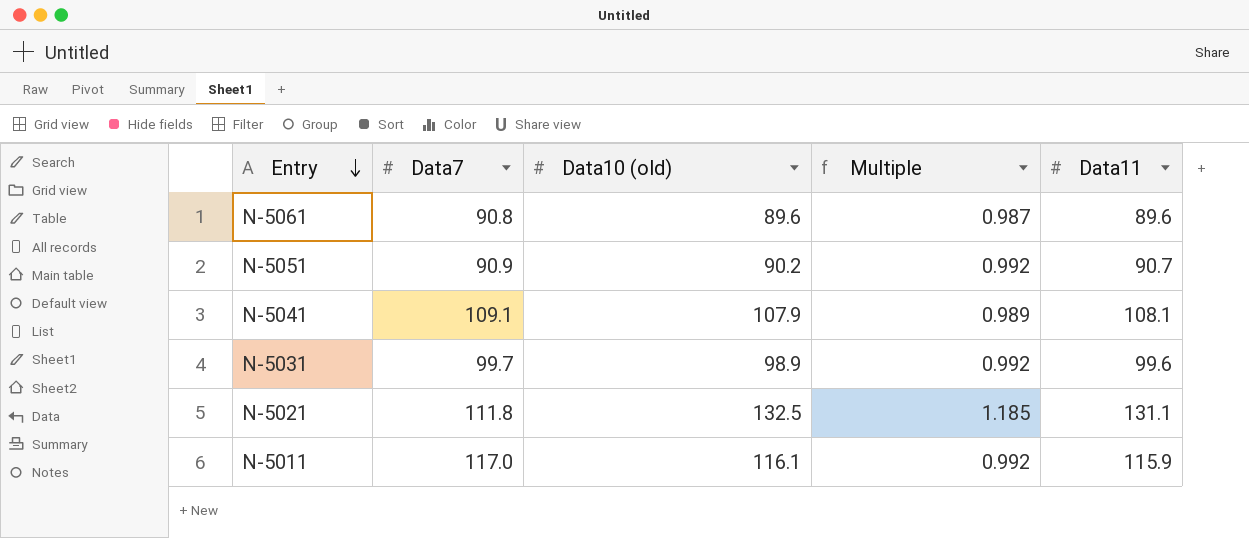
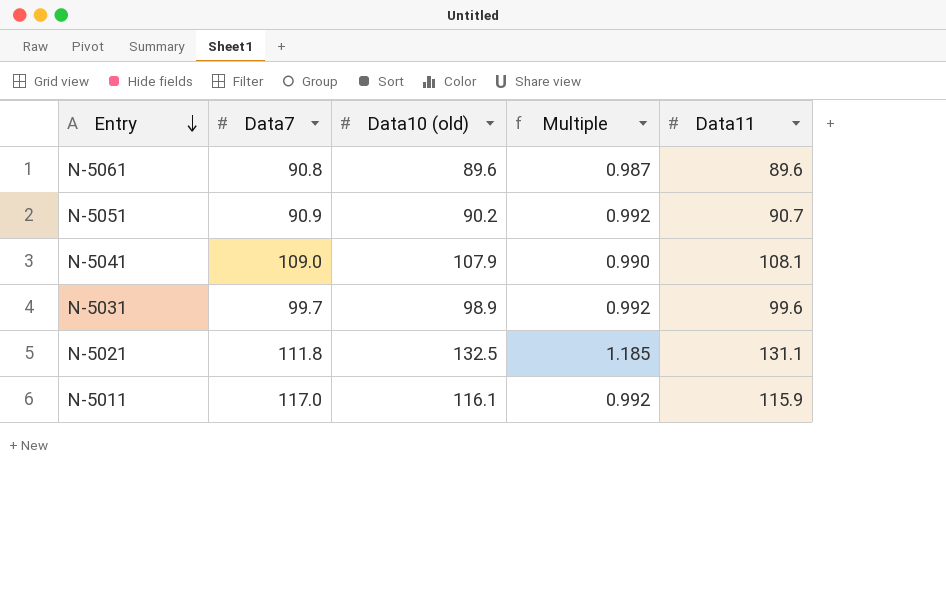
N-5041 | Data7: 109.1 -> 109.0
N-5041 | Multiple: 0.989 -> 0.990

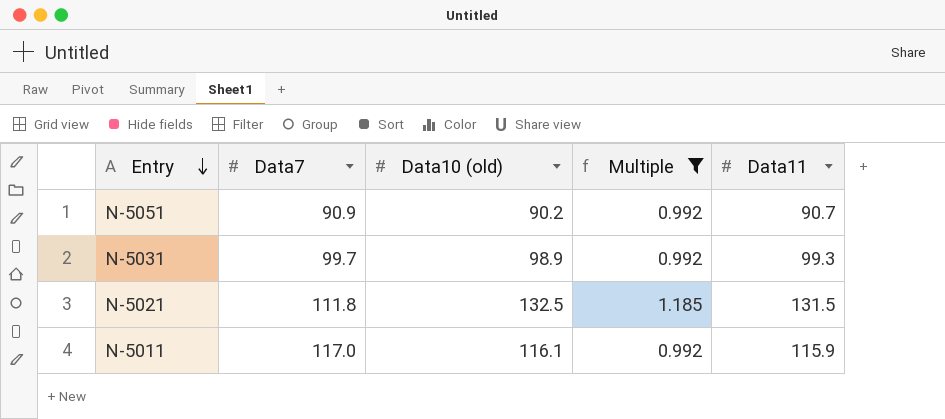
filter: none -> Multiple >= 0.992
N-5031 | Data11: 99.6 -> 99.3
N-5021 | Data11: 131.1 -> 131.5

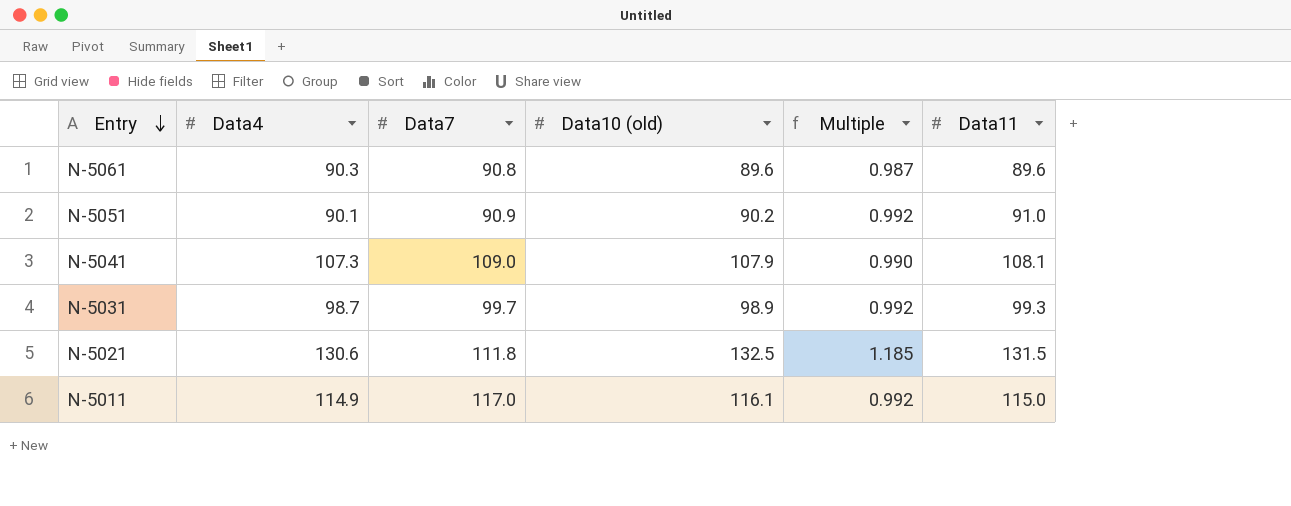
filter: Multiple >= 0.992 -> none
column Data4 | position: none -> 2
N-5051 | Data11: 90.7 -> 91.0
N-5011 | Data11: 115.9 -> 115.0

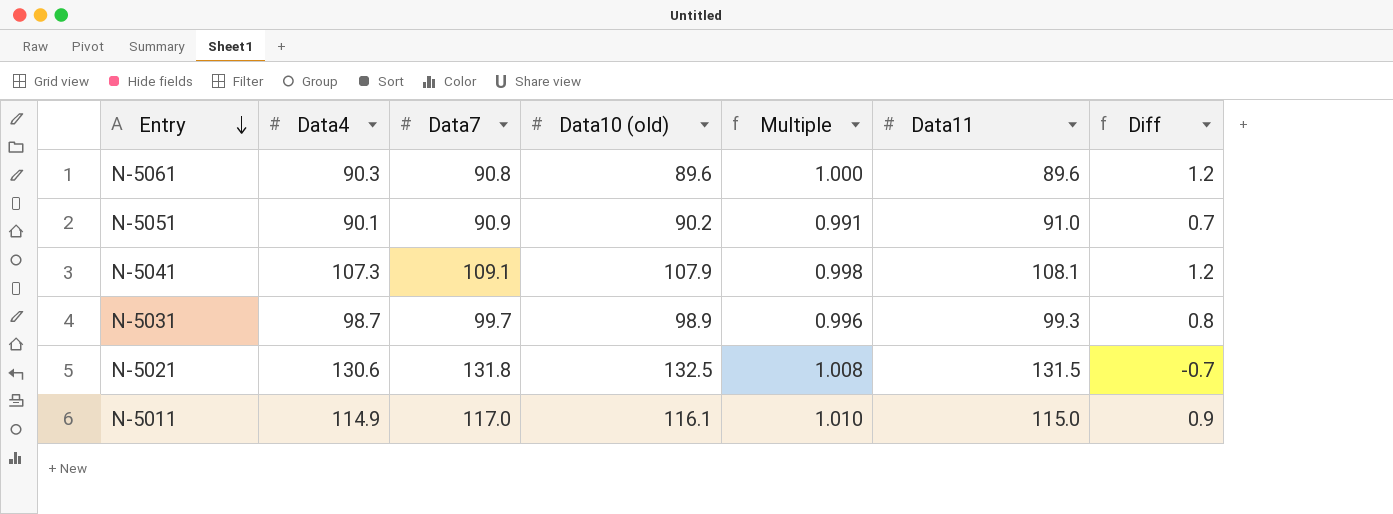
column Multiple | formula: [Data10 (old)] / [Data7] -> [Data10 (old)] / [Data11]
column Diff | formula: none -> [Data7] - [Data10 (old)]
N-5041 | Data7: 109.0 -> 109.1
N-5021 | Data7: 111.8 -> 131.8

